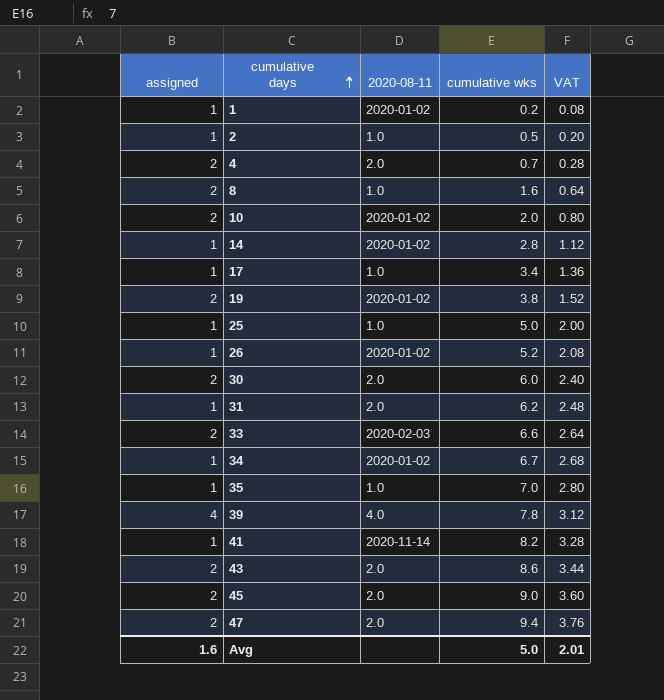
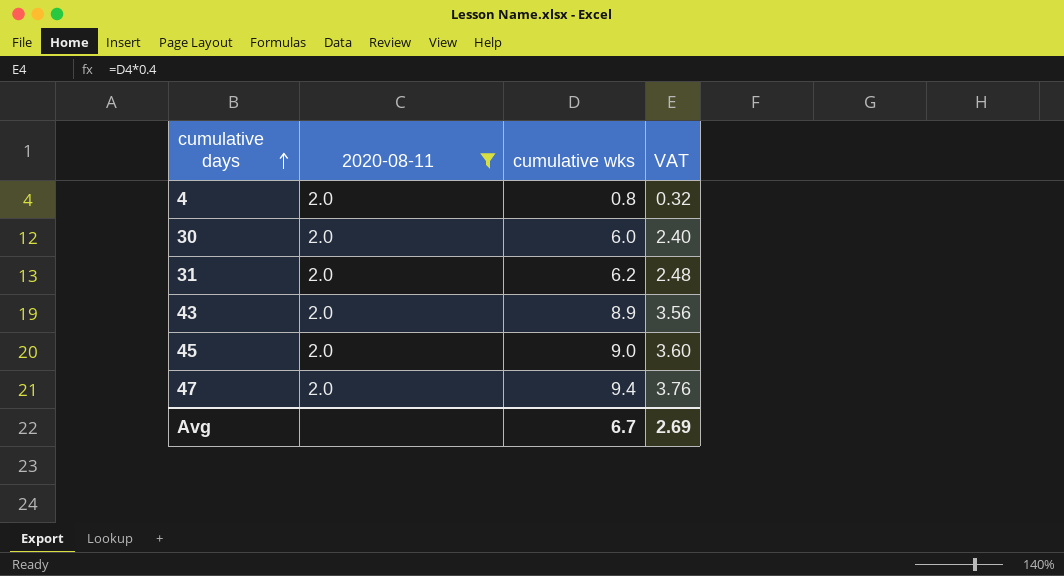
filter: none -> 2020-08-11 = 2.0
column assigned | position: 1 -> none
4 | cumulative wks: 0.7 -> 0.8
4 | VAT: 0.28 -> 0.32
43 | cumulative wks: 8.6 -> 8.9
43 | VAT: 3.44 -> 3.56
Avg | cumulative wks: 5.0 -> 6.7
Avg | VAT: 2.01 -> 2.69

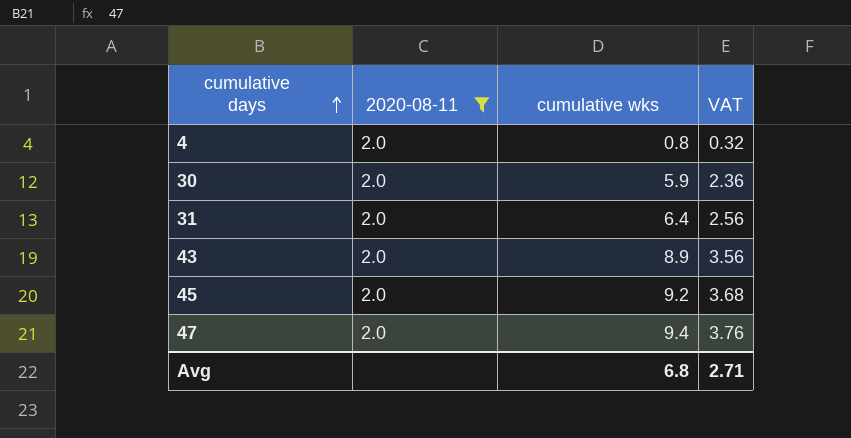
30 | cumulative wks: 6.0 -> 5.9
30 | VAT: 2.40 -> 2.36
31 | cumulative wks: 6.2 -> 6.4
31 | VAT: 2.48 -> 2.56
45 | cumulative wks: 9.0 -> 9.2
45 | VAT: 3.60 -> 3.68
Avg | cumulative wks: 6.7 -> 6.8
Avg | VAT: 2.69 -> 2.71

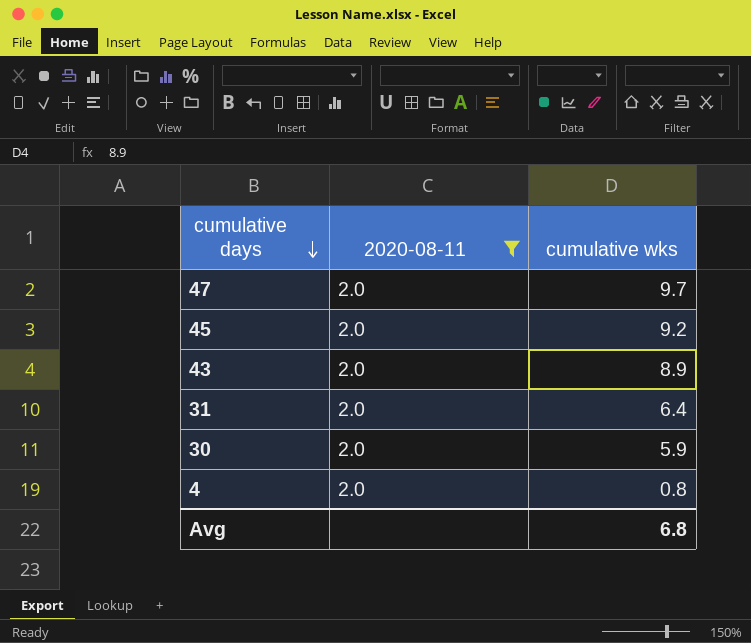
row order: cumulative days ascending -> cumulative days descending
column VAT | formula: [cumulative wks] * 0.4 -> none
47 | cumulative wks: 9.4 -> 9.7

